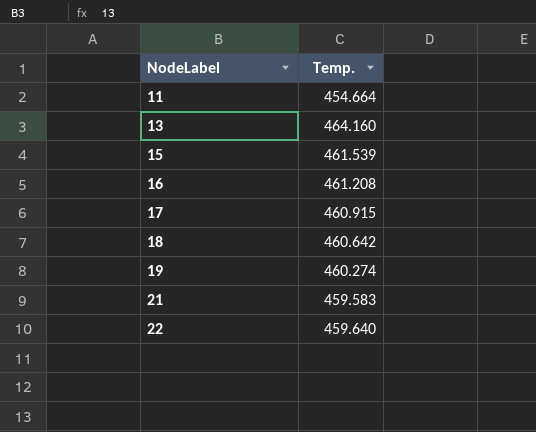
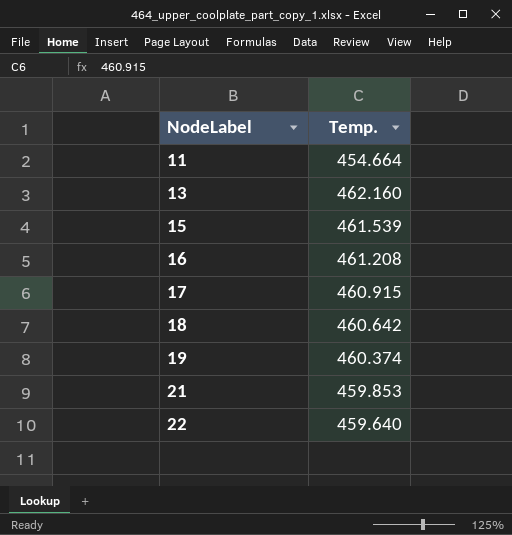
13 | Temp.: 464.160 -> 462.160
19 | Temp.: 460.274 -> 460.374
21 | Temp.: 459.583 -> 459.853

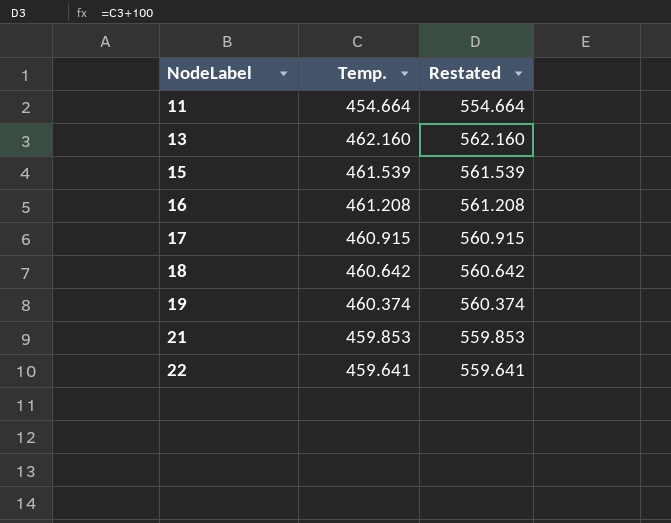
column Restated | formula: none -> [Temp.] + 100
22 | Temp.: 459.640 -> 459.641

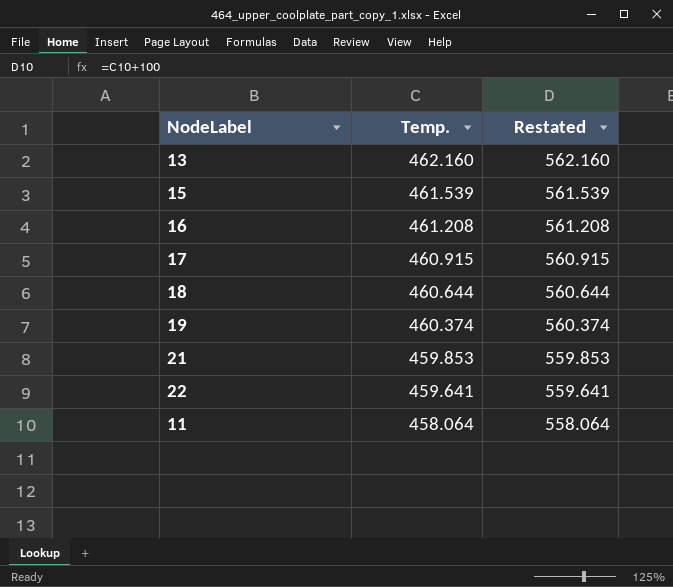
row order: NodeLabel ascending -> Temp. descending
18 | Temp.: 460.642 -> 460.644
18 | Restated: 560.642 -> 560.644
11 | Temp.: 454.664 -> 458.064
11 | Restated: 554.664 -> 558.064

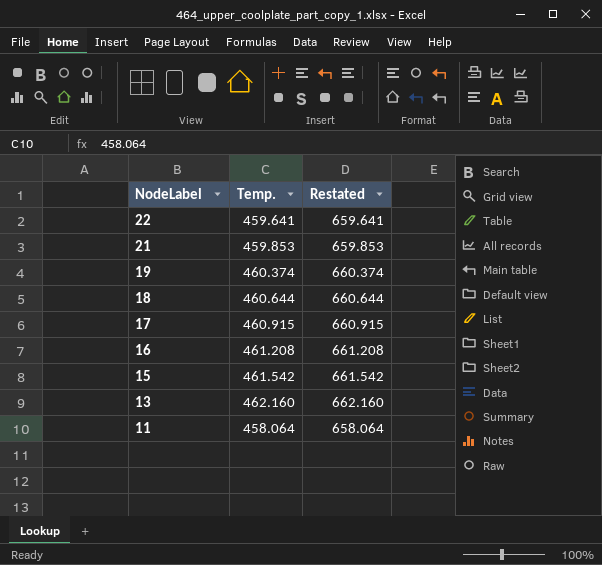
row order: Temp. descending -> NodeLabel descending
column Restated | formula: [Temp.] + 100 -> [Temp.] + 200
15 | Temp.: 461.539 -> 461.542

